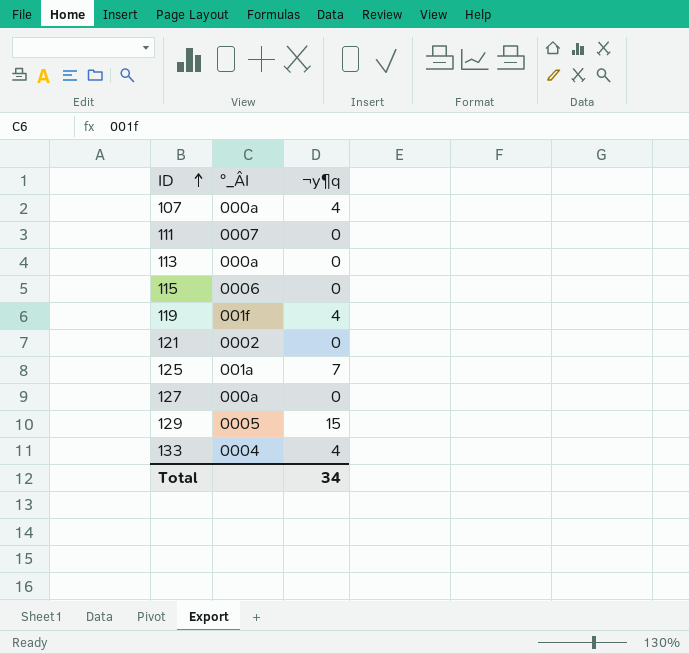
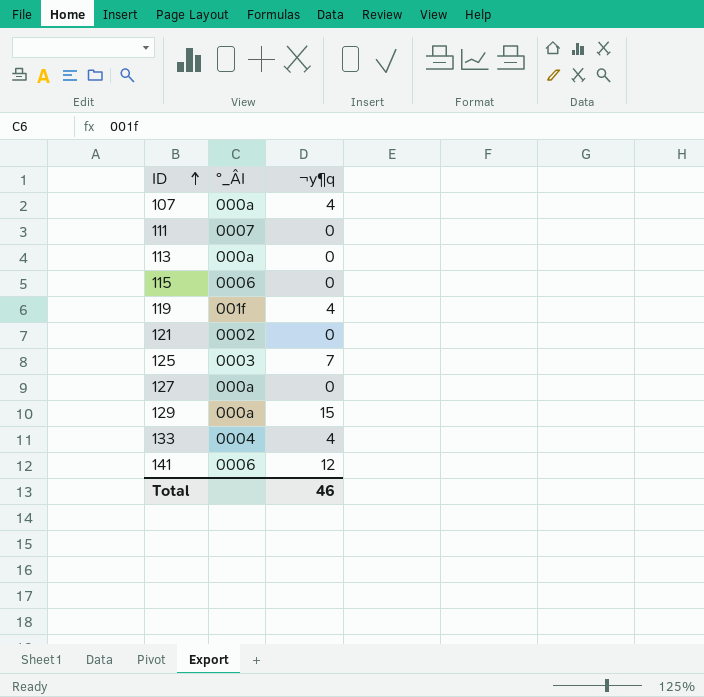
125 | °_ÂI: 001a -> 0003
129 | °_ÂI: 0005 -> 000a
row 141: none -> 0006 | 12
Total | ¬y¶q: 34 -> 46

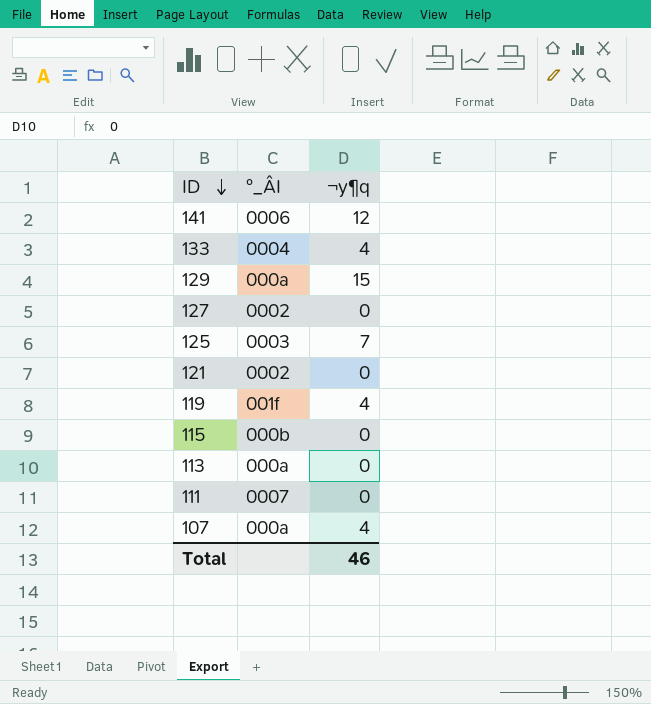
row order: ID ascending -> ID descending
127 | °_ÂI: 000a -> 0002
115 | °_ÂI: 0006 -> 000b

